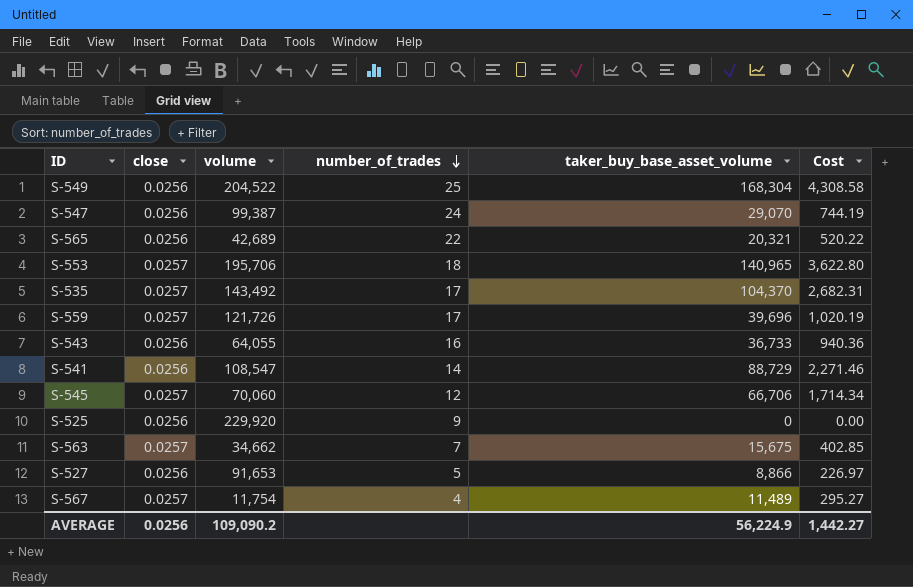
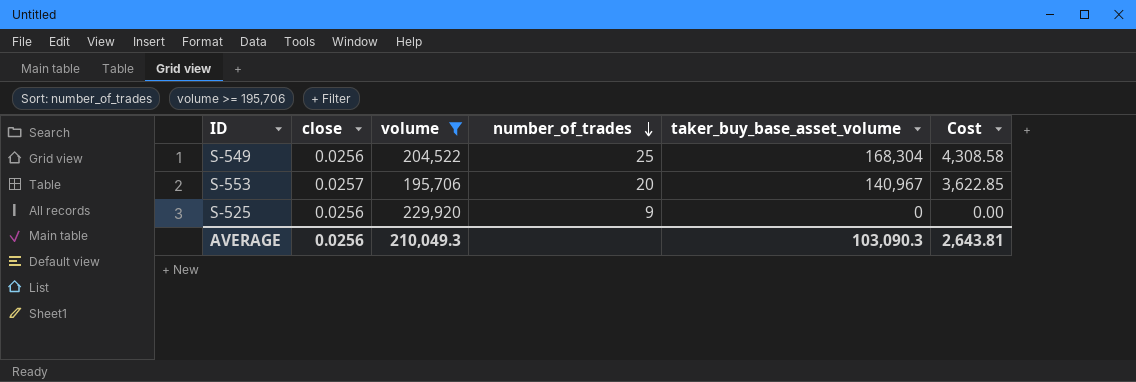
filter: none -> volume >= 195,706
S-553 | number_of_trades: 18 -> 20
S-553 | taker_buy_base_asset_volume: 140,965 -> 140,967
S-553 | Cost: 3,622.80 -> 3,622.85
AVERAGE | volume: 109,090.2 -> 210,049.3
AVERAGE | taker_buy_base_asset_volume: 56,224.9 -> 103,090.3
AVERAGE | Cost: 1,442.27 -> 2,643.81

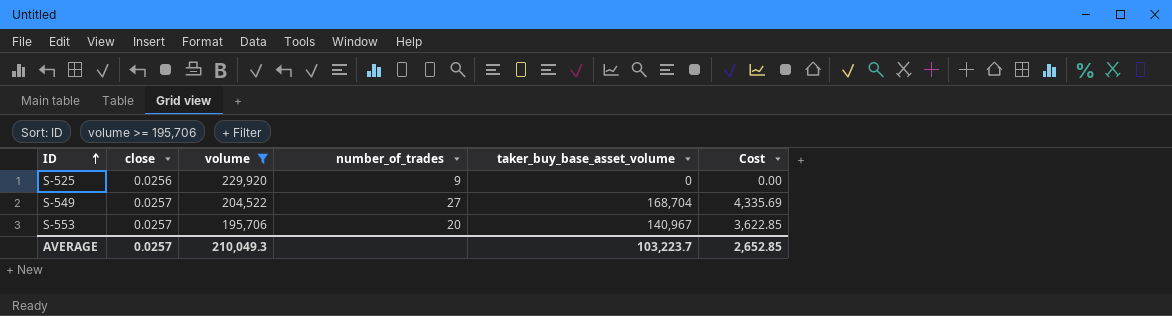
row order: number_of_trades descending -> ID ascending
S-549 | close: 0.0256 -> 0.0257
S-549 | number_of_trades: 25 -> 27
S-549 | taker_buy_base_asset_volume: 168,304 -> 168,704
S-549 | Cost: 4,308.58 -> 4,335.69
AVERAGE | close: 0.0256 -> 0.0257
AVERAGE | taker_buy_base_asset_volume: 103,090.3 -> 103,223.7
AVERAGE | Cost: 2,643.81 -> 2,652.85

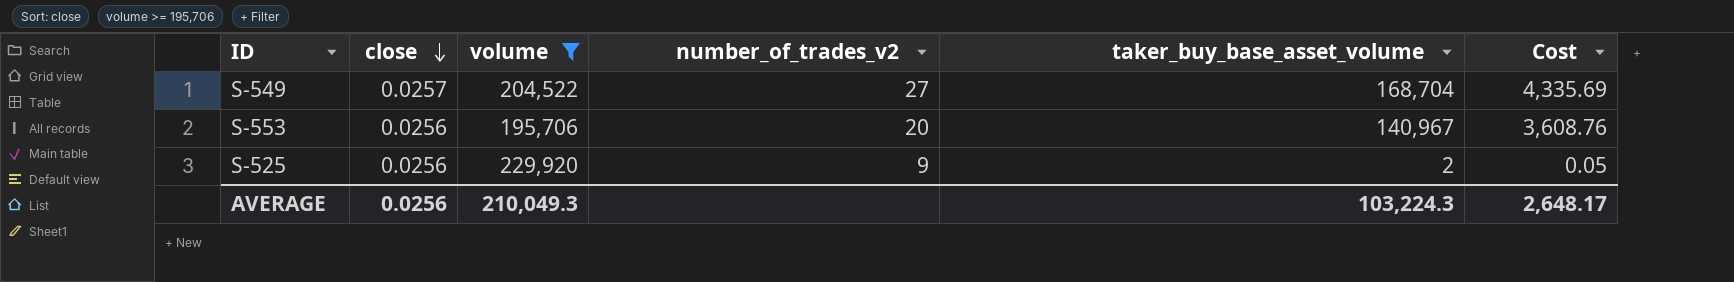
row order: ID ascending -> close descending
column name: number_of_trades -> number_of_trades_v2
S-553 | close: 0.0257 -> 0.0256
S-553 | Cost: 3,622.85 -> 3,608.76
S-525 | taker_buy_base_asset_volume: 0 -> 2
S-525 | Cost: 0.00 -> 0.05
AVERAGE | close: 0.0257 -> 0.0256
AVERAGE | taker_buy_base_asset_volume: 103,223.7 -> 103,224.3
AVERAGE | Cost: 2,652.85 -> 2,648.17

